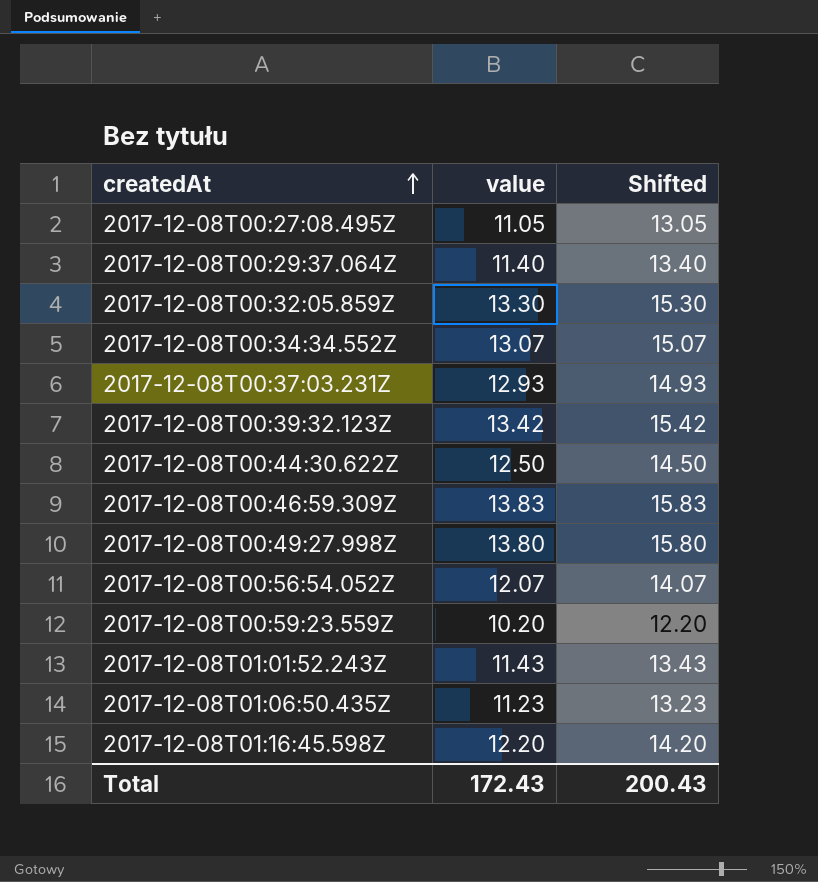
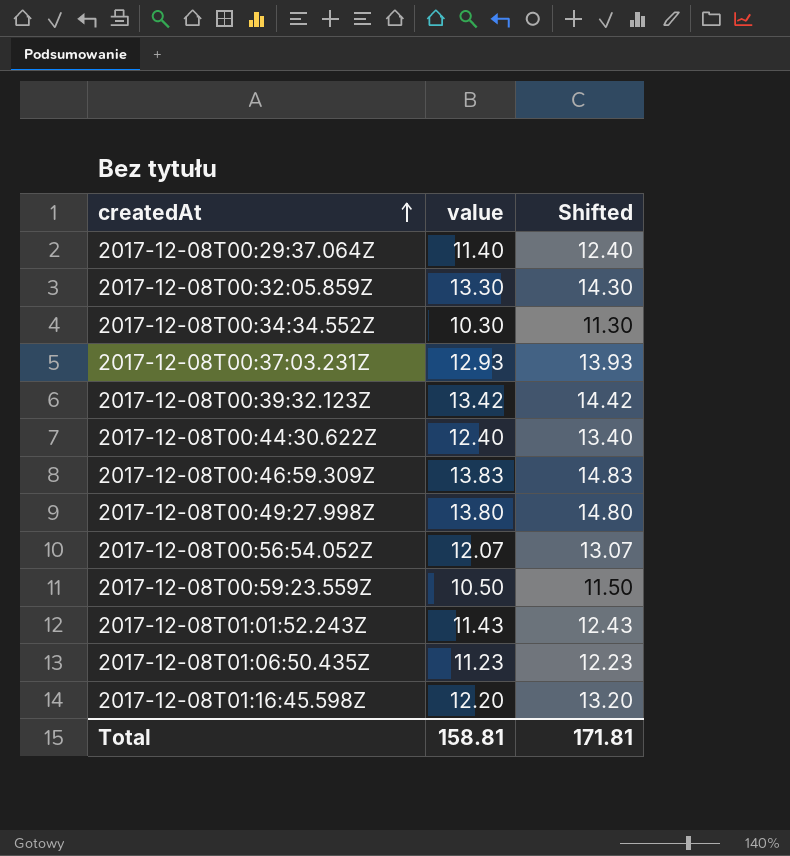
column Shifted | formula: [value] + 2 -> [value] + 1
row 2017-12-08T00:27:08.495Z: 11.05 | 13.05 -> none
2017-12-08T00:34:34.552Z | value: 13.07 -> 10.30
2017-12-08T00:44:30.622Z | value: 12.50 -> 12.40
2017-12-08T00:59:23.559Z | value: 10.20 -> 10.50
Total | value: 172.43 -> 158.81
Total | Shifted: 200.43 -> 171.81

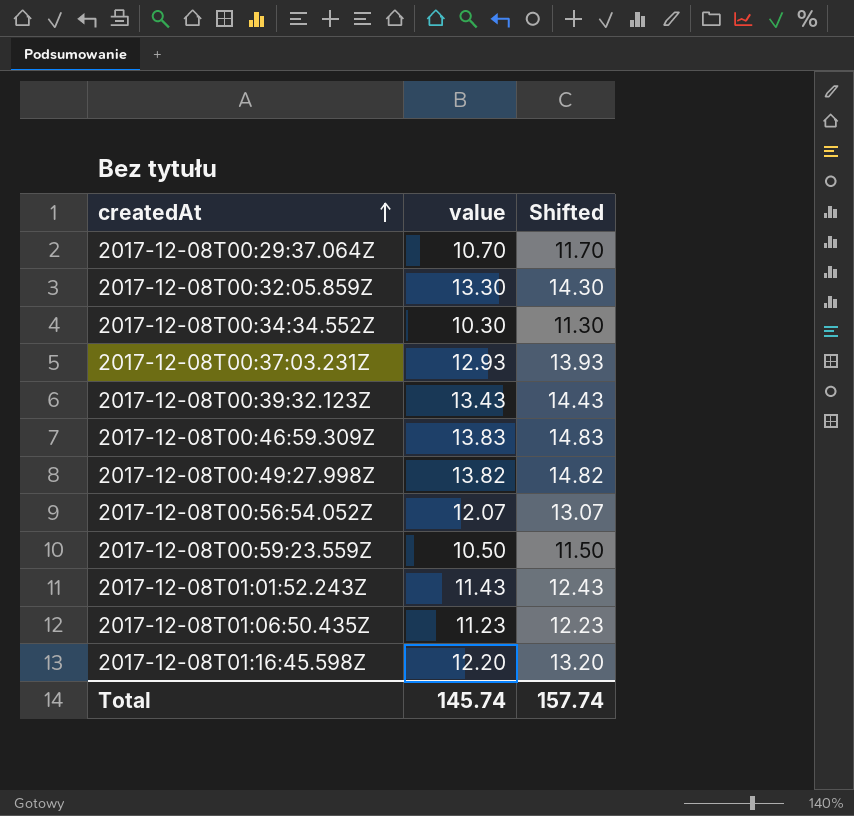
row 2017-12-08T00:44:30.622Z: 12.40 | 13.40 -> none
2017-12-08T00:29:37.064Z | value: 11.40 -> 10.70
2017-12-08T00:29:37.064Z | Shifted: 12.40 -> 11.70
2017-12-08T00:39:32.123Z | value: 13.42 -> 13.43
2017-12-08T00:39:32.123Z | Shifted: 14.42 -> 14.43
2017-12-08T00:49:27.998Z | value: 13.80 -> 13.82
2017-12-08T00:49:27.998Z | Shifted: 14.80 -> 14.82
Total | value: 158.81 -> 145.74
Total | Shifted: 171.81 -> 157.74

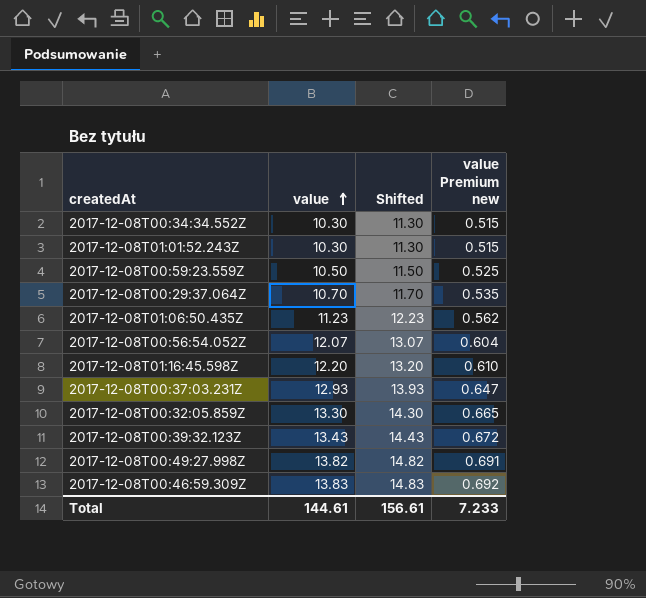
row order: createdAt ascending -> value ascending
column value Premium new | formula: none -> [value] * 0.05
2017-12-08T01:01:52.243Z | value: 11.43 -> 10.30
2017-12-08T01:01:52.243Z | Shifted: 12.43 -> 11.30
Total | value: 145.74 -> 144.61
Total | Shifted: 157.74 -> 156.61

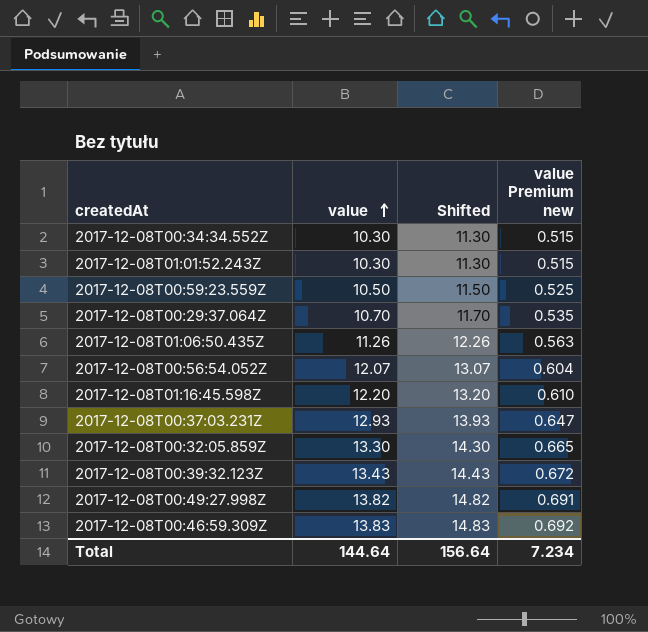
2017-12-08T01:06:50.435Z | value: 11.23 -> 11.26
2017-12-08T01:06:50.435Z | Shifted: 12.23 -> 12.26
2017-12-08T01:06:50.435Z | value Premium new: 0.562 -> 0.563
Total | value: 144.61 -> 144.64
Total | Shifted: 156.61 -> 156.64
Total | value Premium new: 7.233 -> 7.234

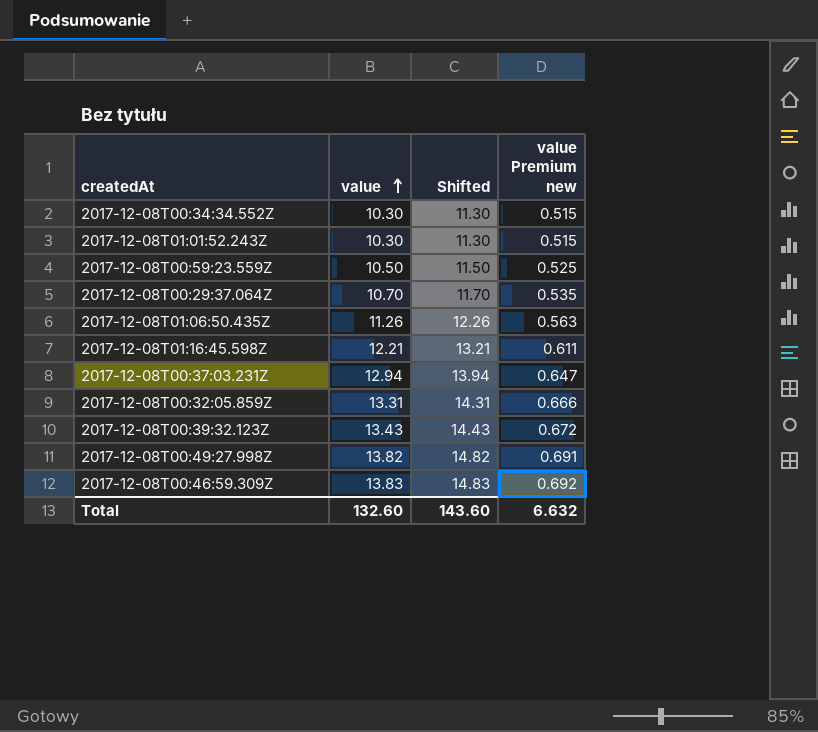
row 2017-12-08T00:56:54.052Z: 12.07 | 13.07 | 0.604 -> none
2017-12-08T01:16:45.598Z | value: 12.20 -> 12.21
2017-12-08T01:16:45.598Z | Shifted: 13.20 -> 13.21
2017-12-08T01:16:45.598Z | value Premium new: 0.610 -> 0.611
2017-12-08T00:37:03.231Z | value: 12.93 -> 12.94
2017-12-08T00:37:03.231Z | Shifted: 13.93 -> 13.94
2017-12-08T00:32:05.859Z | value: 13.30 -> 13.31
2017-12-08T00:32:05.859Z | Shifted: 14.30 -> 14.31
2017-12-08T00:32:05.859Z | value Premium new: 0.665 -> 0.666
Total | value: 144.64 -> 132.60
Total | Shifted: 156.64 -> 143.60
Total | value Premium new: 7.234 -> 6.632

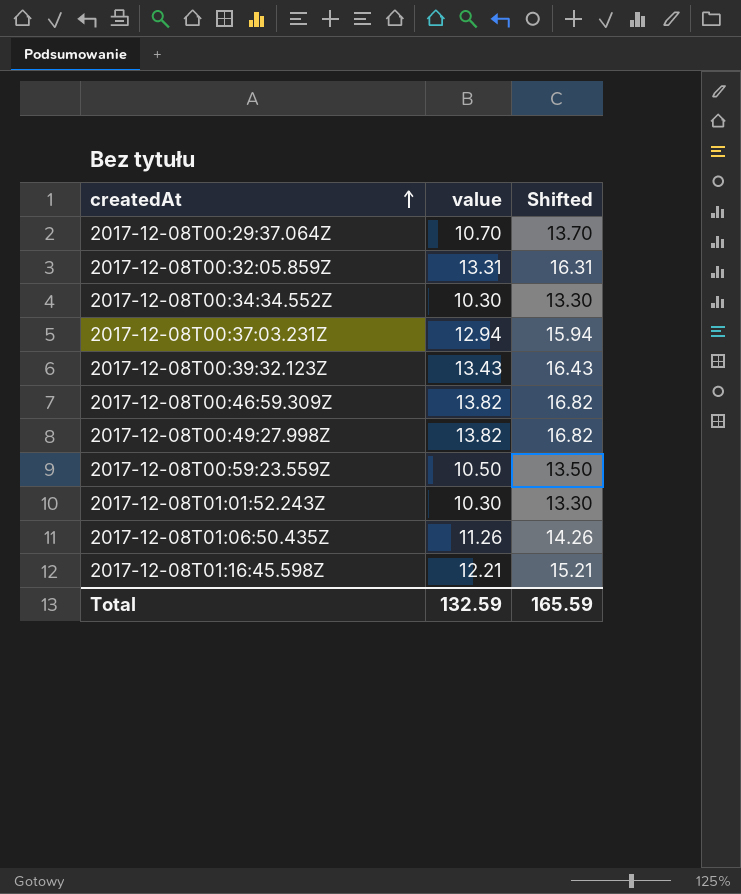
row order: value ascending -> createdAt ascending
column value Premium new | formula: [value] * 0.05 -> none
column Shifted | formula: [value] + 1 -> [value] + 3
2017-12-08T00:46:59.309Z | value: 13.83 -> 13.82
Total | value: 132.60 -> 132.59
Total | Shifted: 143.60 -> 165.59

